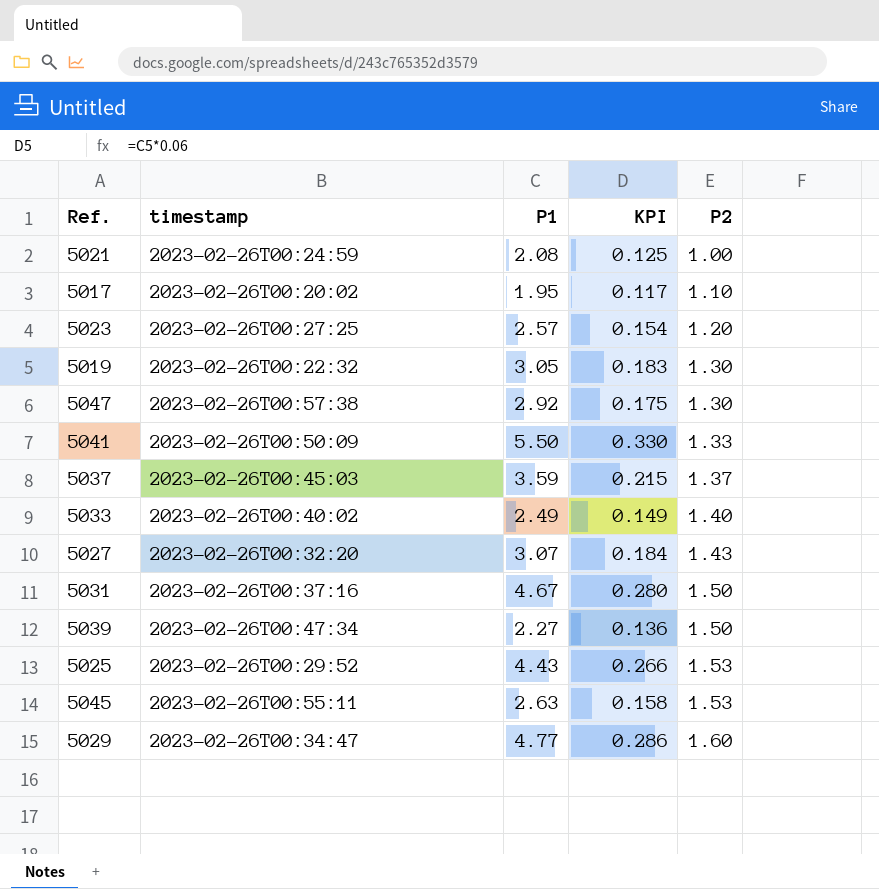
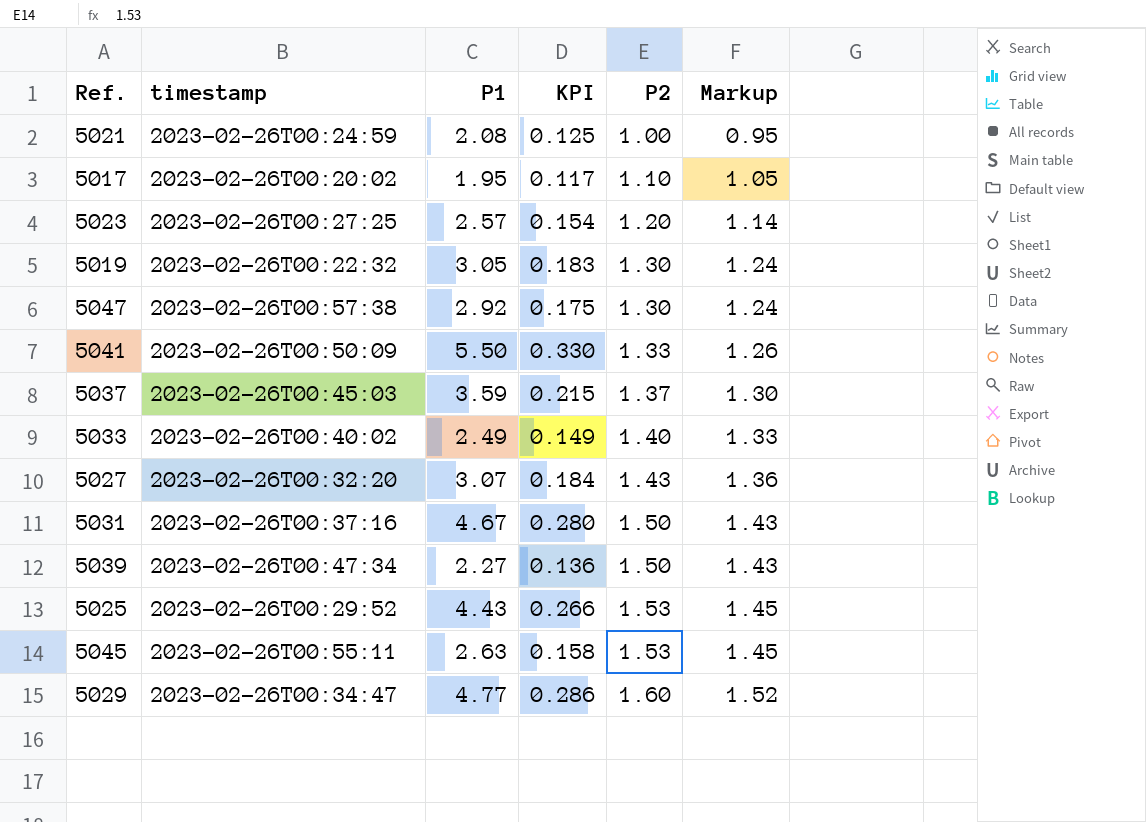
column Markup | formula: none -> [P2] * 0.95

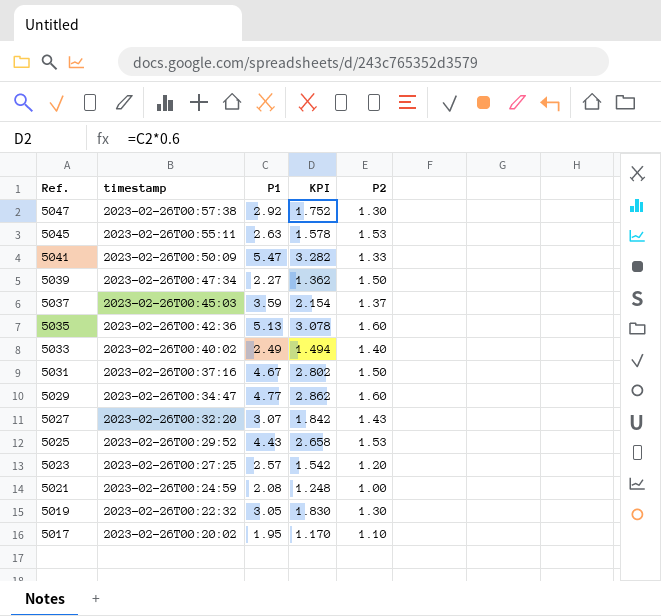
row order: P2 ascending -> Ref. descending
column Markup | formula: [P2] * 0.95 -> none
column KPI | formula: [P1] * 0.06 -> [P1] * 0.6
5041 | P1: 5.50 -> 5.47
row 5035: none -> 2023-02-26T00:42:36 | 5.13 | 3.078 | 1.60

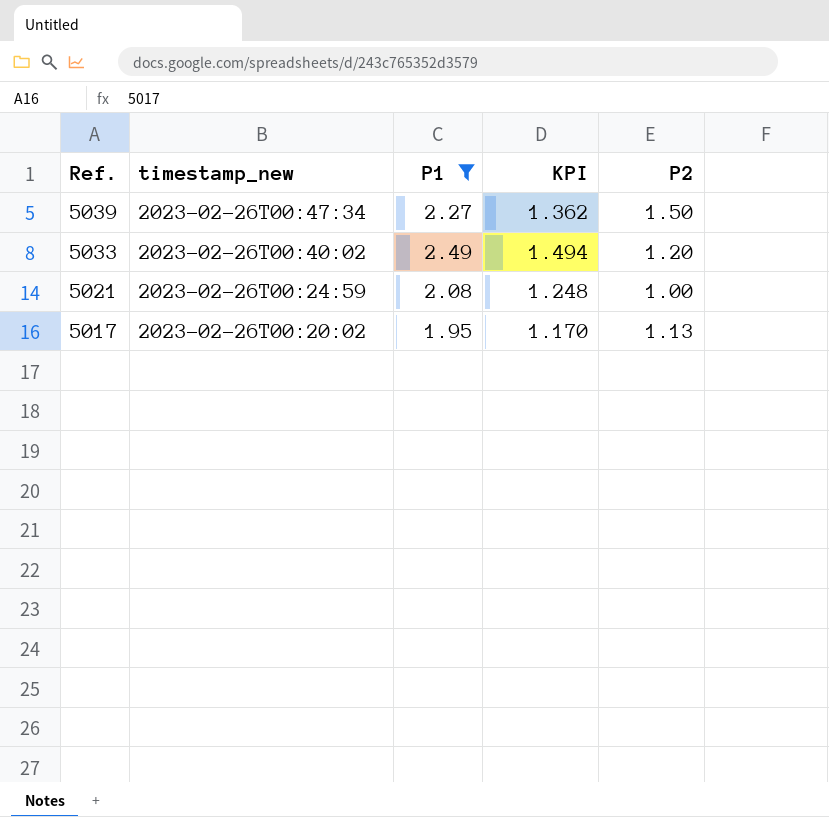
filter: none -> P1 <= 2.49
column name: timestamp -> timestamp_new
5033 | P2: 1.40 -> 1.20
5017 | P2: 1.10 -> 1.13

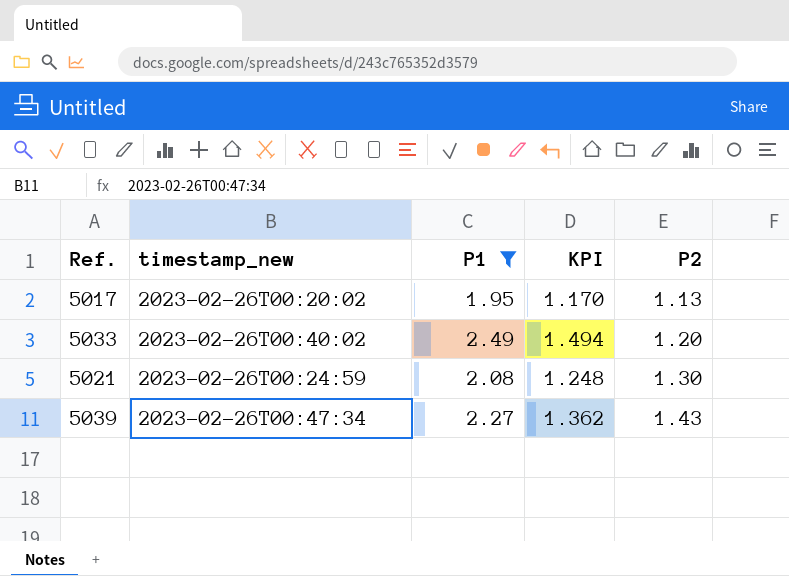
row order: Ref. descending -> P2 ascending
5021 | P2: 1.00 -> 1.30
5039 | P2: 1.50 -> 1.43

